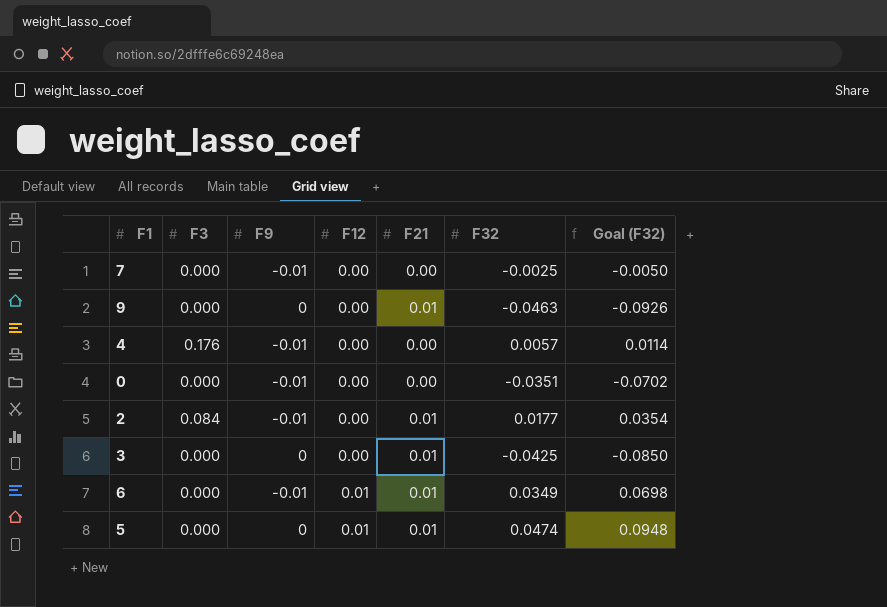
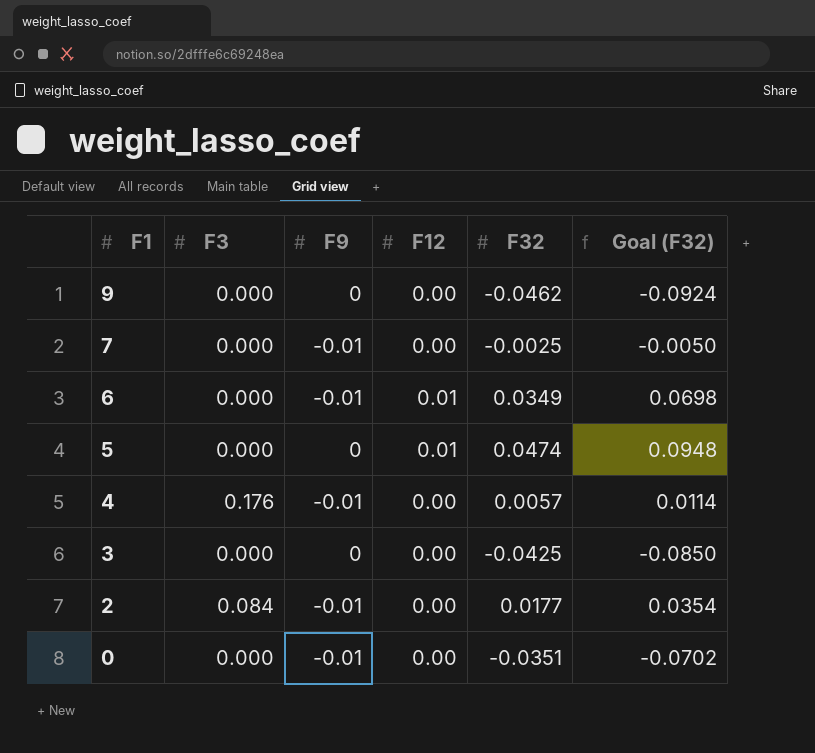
row order: F12 ascending -> F1 descending
column F21 | position: 5 -> none
9 | F32: -0.0463 -> -0.0462
9 | Goal (F32): -0.0926 -> -0.0924

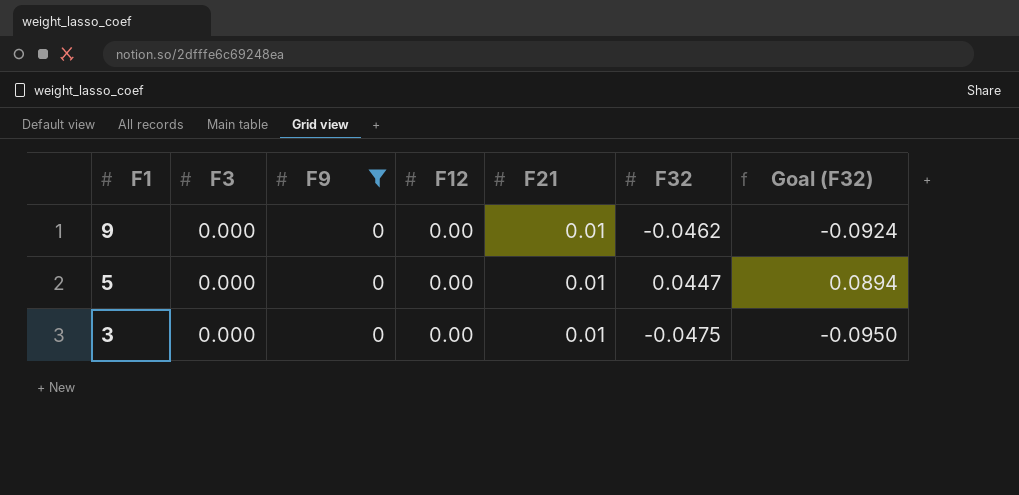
filter: none -> F9 = 0
column F21 | position: none -> 5
5 | F12: 0.01 -> 0.00
5 | F32: 0.0474 -> 0.0447
5 | Goal (F32): 0.0948 -> 0.0894
3 | F32: -0.0425 -> -0.0475
3 | Goal (F32): -0.0850 -> -0.0950

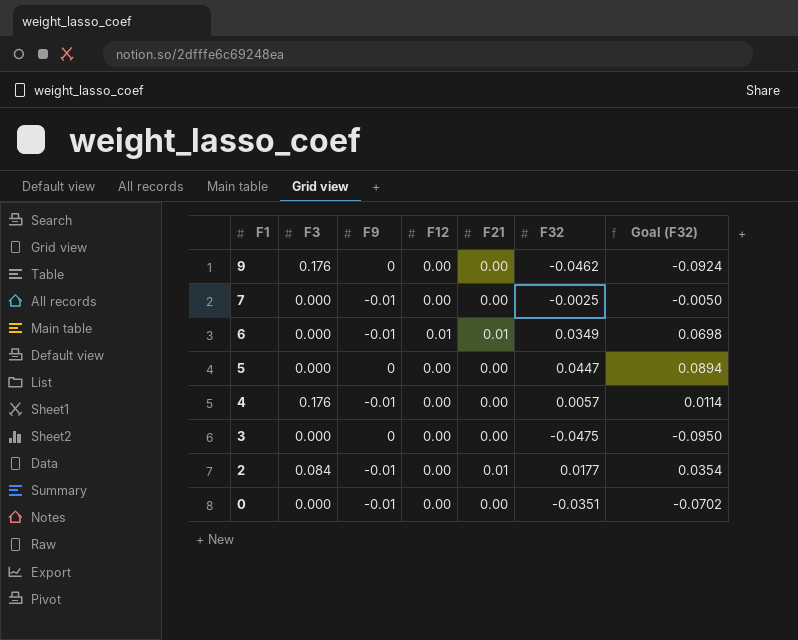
filter: F9 = 0 -> none
9 | F3: 0.000 -> 0.176
9 | F21: 0.01 -> 0.00
5 | F21: 0.01 -> 0.00
3 | F21: 0.01 -> 0.00

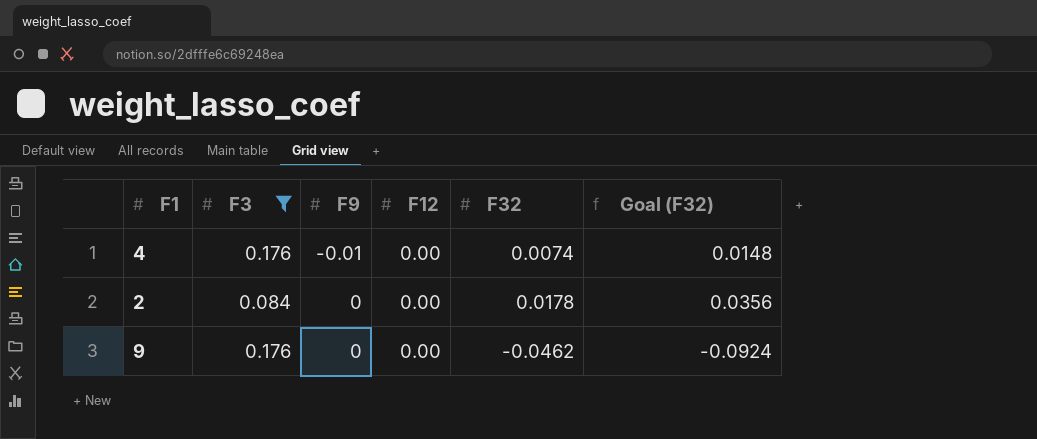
filter: none -> F3 != 0.000
row order: F1 descending -> F9 ascending
column F21 | position: 5 -> none
4 | F32: 0.0057 -> 0.0074
4 | Goal (F32): 0.0114 -> 0.0148
2 | F9: -0.01 -> 0
2 | F32: 0.0177 -> 0.0178
2 | Goal (F32): 0.0354 -> 0.0356

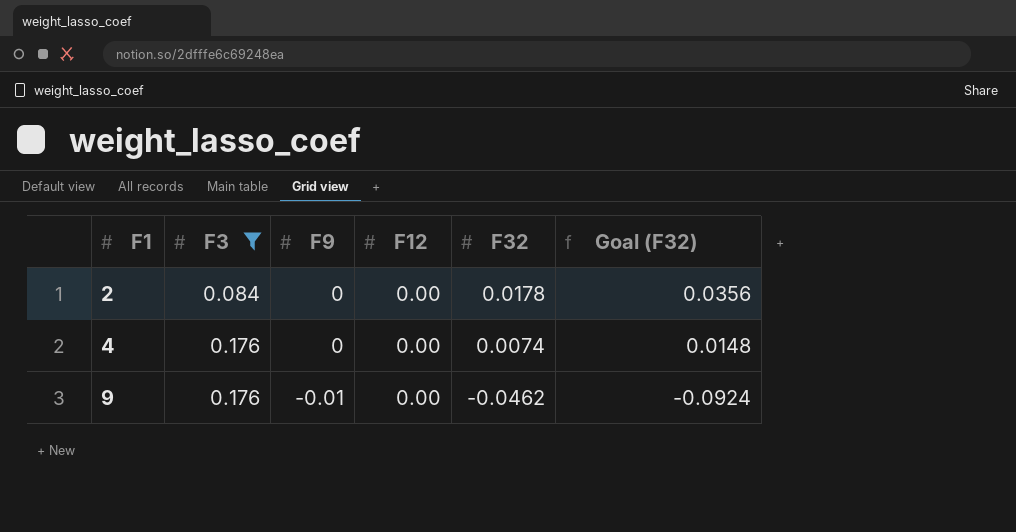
row order: F9 ascending -> F1 ascending
4 | F9: -0.01 -> 0
9 | F9: 0 -> -0.01

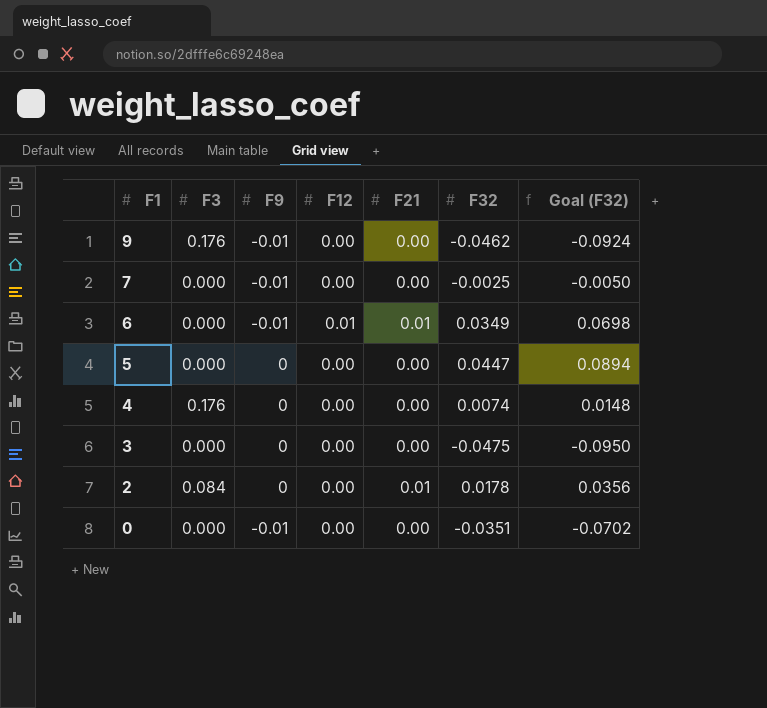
filter: F3 != 0.000 -> none
row order: F1 ascending -> F1 descending
column F21 | position: none -> 5

